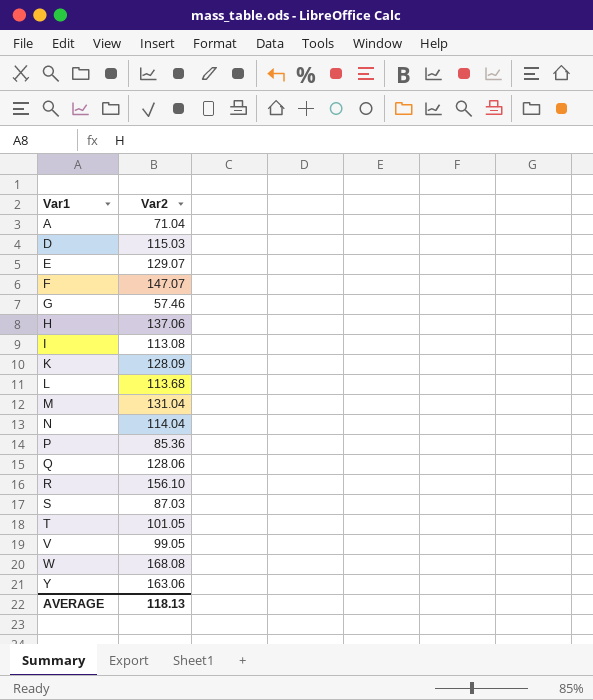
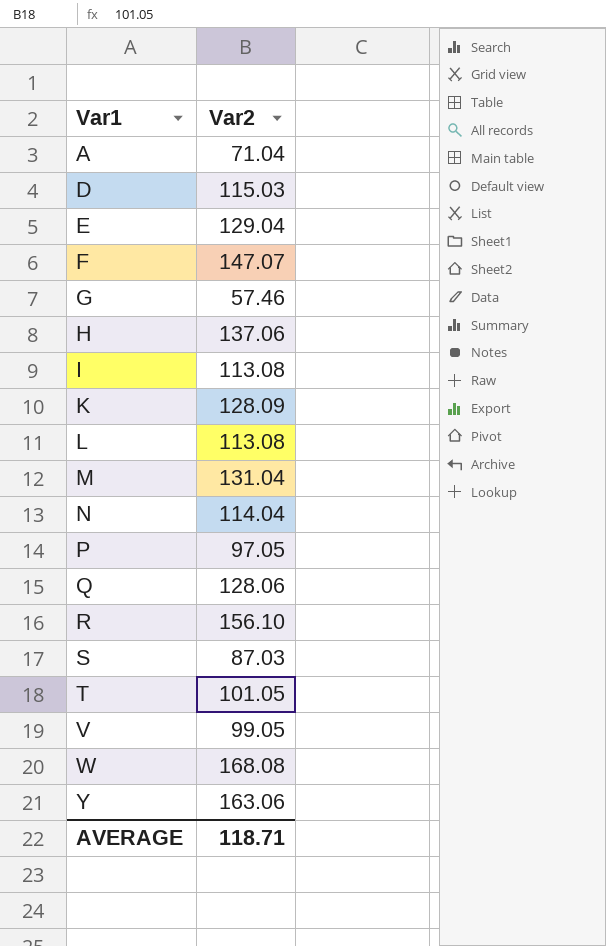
E | Var2: 129.07 -> 129.04
L | Var2: 113.68 -> 113.08
P | Var2: 85.36 -> 97.05
AVERAGE | Var2: 118.13 -> 118.71

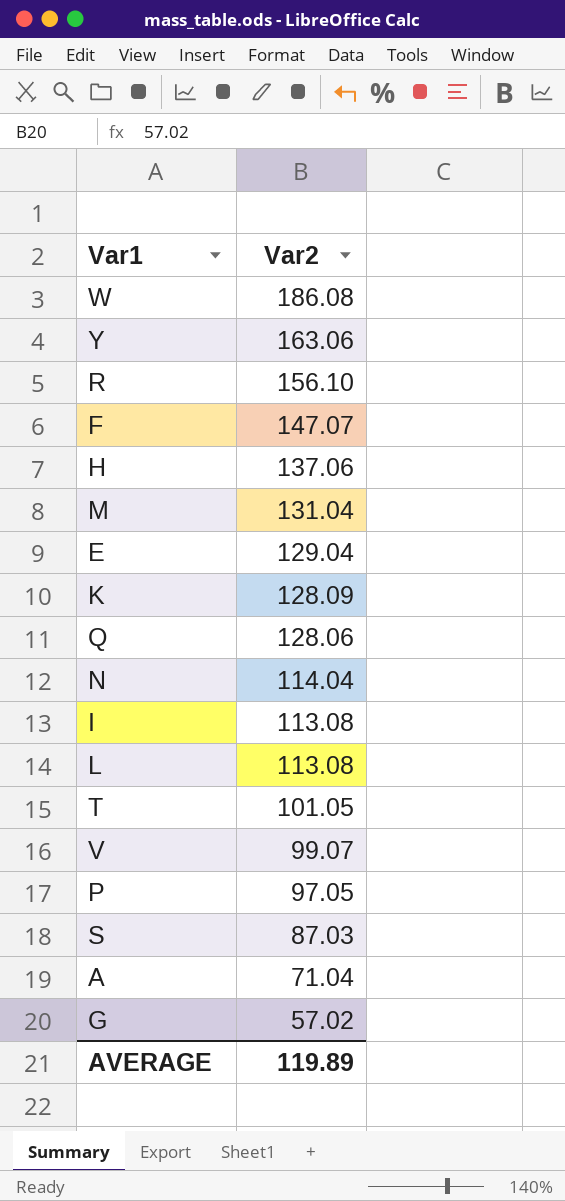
row order: Var1 ascending -> Var2 descending
row D: 115.03 -> none
W | Var2: 168.08 -> 186.08
V | Var2: 99.05 -> 99.07
G | Var2: 57.46 -> 57.02
AVERAGE | Var2: 118.71 -> 119.89

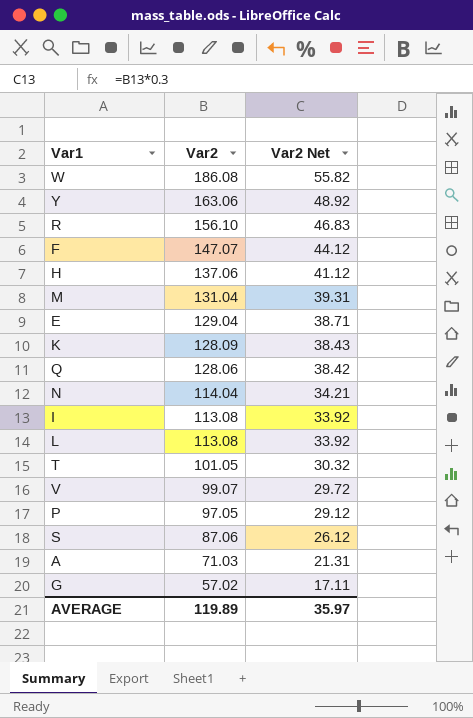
column Var2 Net | formula: none -> [Var2] * 0.3
S | Var2: 87.03 -> 87.06
A | Var2: 71.04 -> 71.03

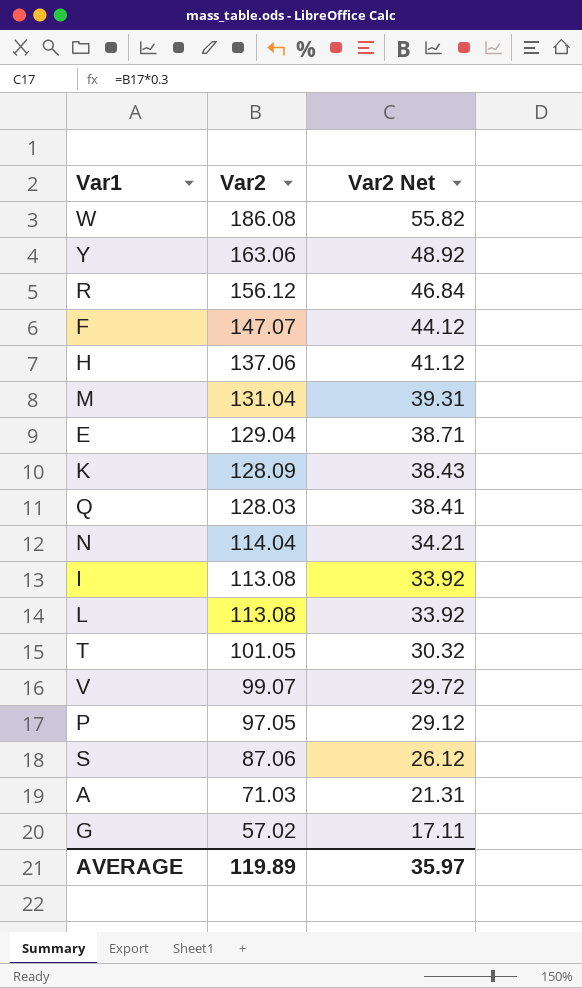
R | Var2: 156.10 -> 156.12
R | Var2 Net: 46.83 -> 46.84
Q | Var2: 128.06 -> 128.03
Q | Var2 Net: 38.42 -> 38.41

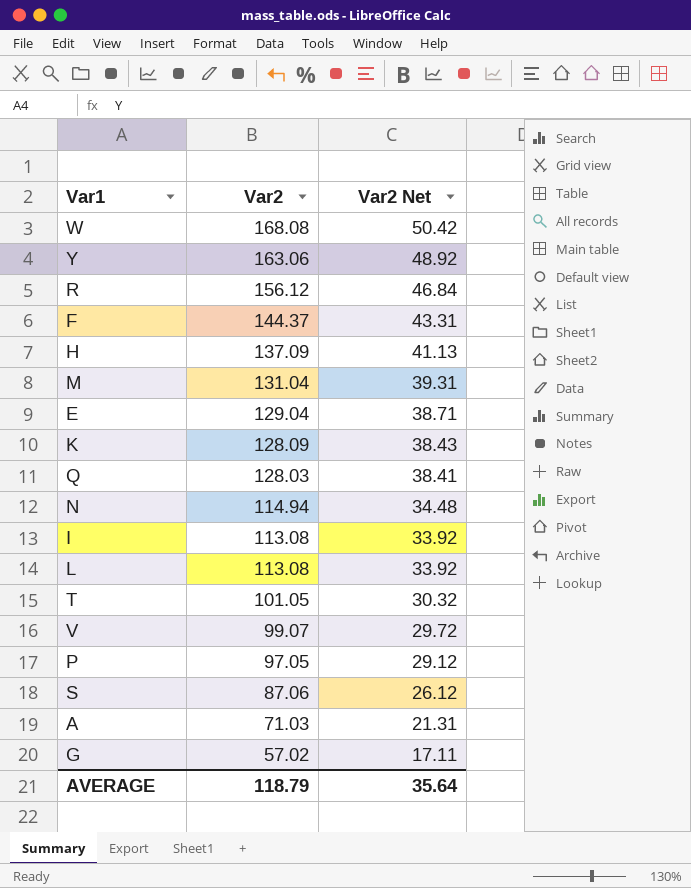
W | Var2: 186.08 -> 168.08
W | Var2 Net: 55.82 -> 50.42
F | Var2: 147.07 -> 144.37
F | Var2 Net: 44.12 -> 43.31
H | Var2: 137.06 -> 137.09
H | Var2 Net: 41.12 -> 41.13
N | Var2: 114.04 -> 114.94
N | Var2 Net: 34.21 -> 34.48
AVERAGE | Var2: 119.89 -> 118.79
AVERAGE | Var2 Net: 35.97 -> 35.64

